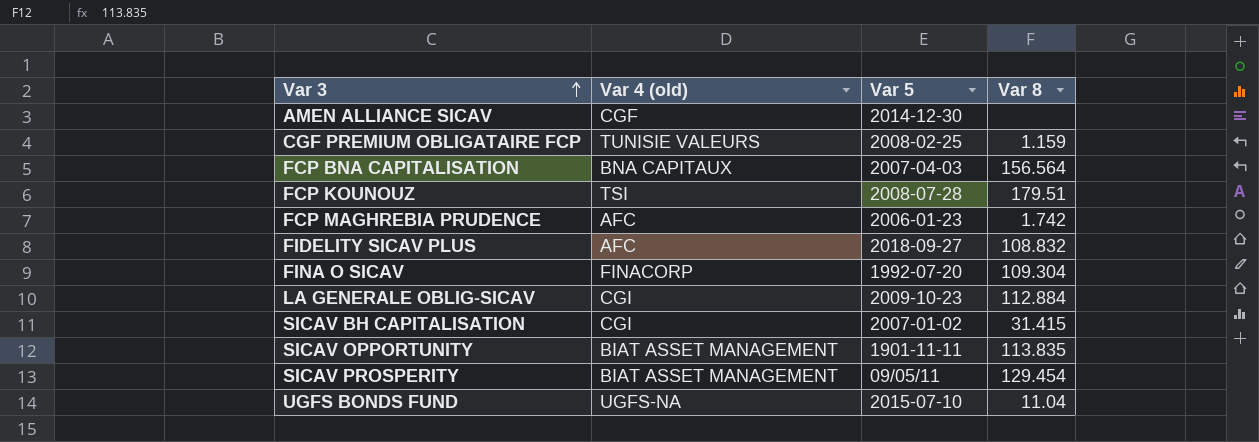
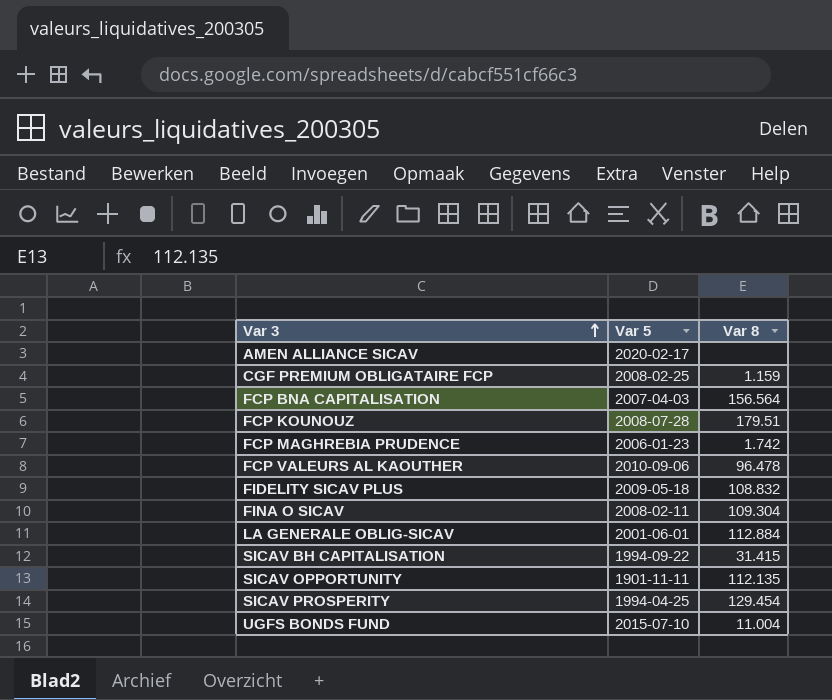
column Var 4 (old) | position: 2 -> none
AMEN ALLIANCE SICAV | Var 5: 2014-12-30 -> 2020-02-17
row FCP VALEURS AL KAOUTHER: none -> 2010-09-06 | 96.478
FIDELITY SICAV PLUS | Var 5: 2018-09-27 -> 2009-05-18
FINA O SICAV | Var 5: 1992-07-20 -> 2008-02-11
LA GENERALE OBLIG-SICAV | Var 5: 2009-10-23 -> 2001-06-01
SICAV BH CAPITALISATION | Var 5: 2007-01-02 -> 1994-09-22
SICAV OPPORTUNITY | Var 8: 113.835 -> 112.135
SICAV PROSPERITY | Var 5: 09/05/11 -> 1994-04-25
UGFS BONDS FUND | Var 8: 11.04 -> 11.004

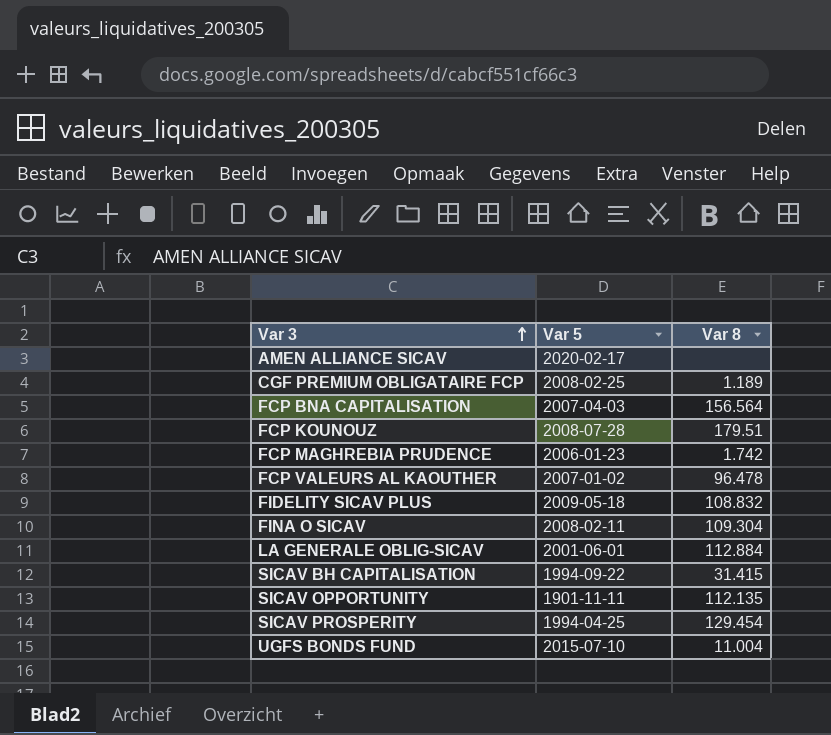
CGF PREMIUM OBLIGATAIRE FCP | Var 8: 1.159 -> 1.189
FCP VALEURS AL KAOUTHER | Var 5: 2010-09-06 -> 2007-01-02

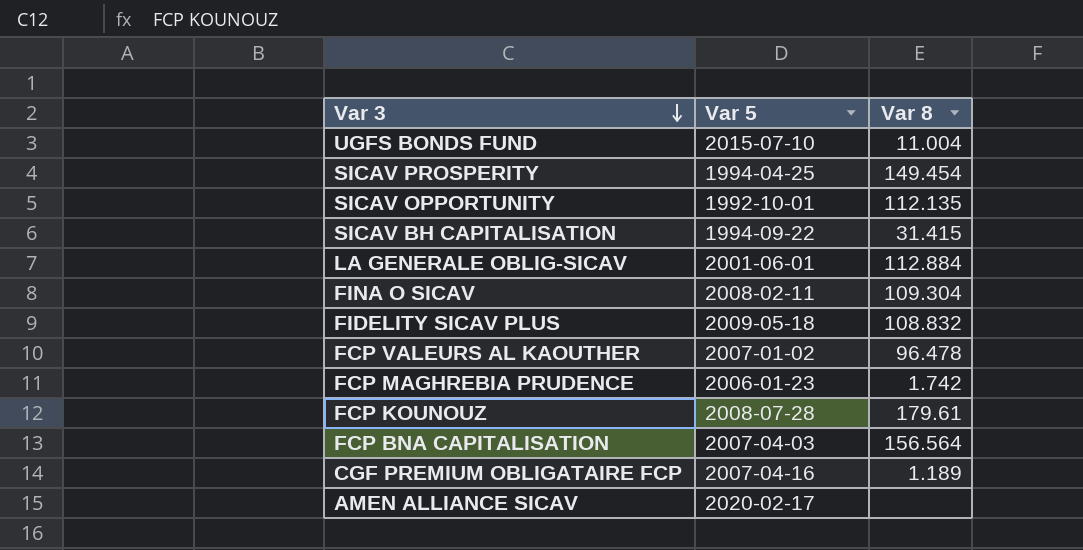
row order: Var 3 ascending -> Var 3 descending
SICAV PROSPERITY | Var 8: 129.454 -> 149.454
SICAV OPPORTUNITY | Var 5: 1901-11-11 -> 1992-10-01
FCP KOUNOUZ | Var 8: 179.51 -> 179.61
CGF PREMIUM OBLIGATAIRE FCP | Var 5: 2008-02-25 -> 2007-04-16

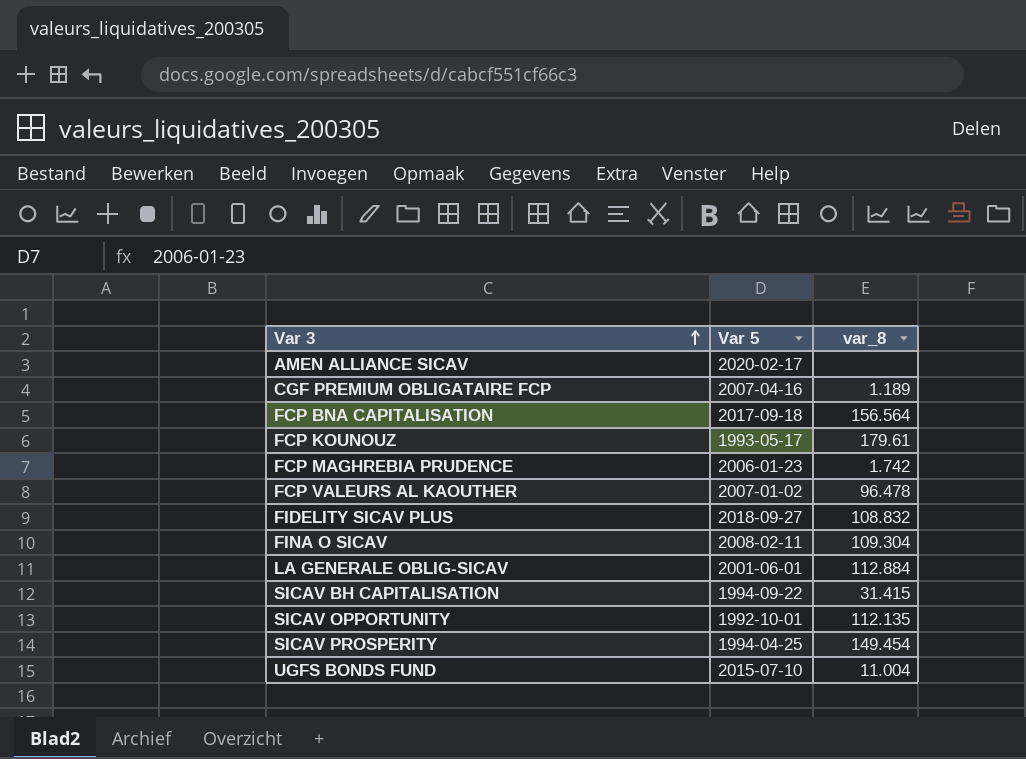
row order: Var 3 descending -> Var 3 ascending
column name: Var 8 -> var_8
FCP BNA CAPITALISATION | Var 5: 2007-04-03 -> 2017-09-18
FCP KOUNOUZ | Var 5: 2008-07-28 -> 1993-05-17
FIDELITY SICAV PLUS | Var 5: 2009-05-18 -> 2018-09-27

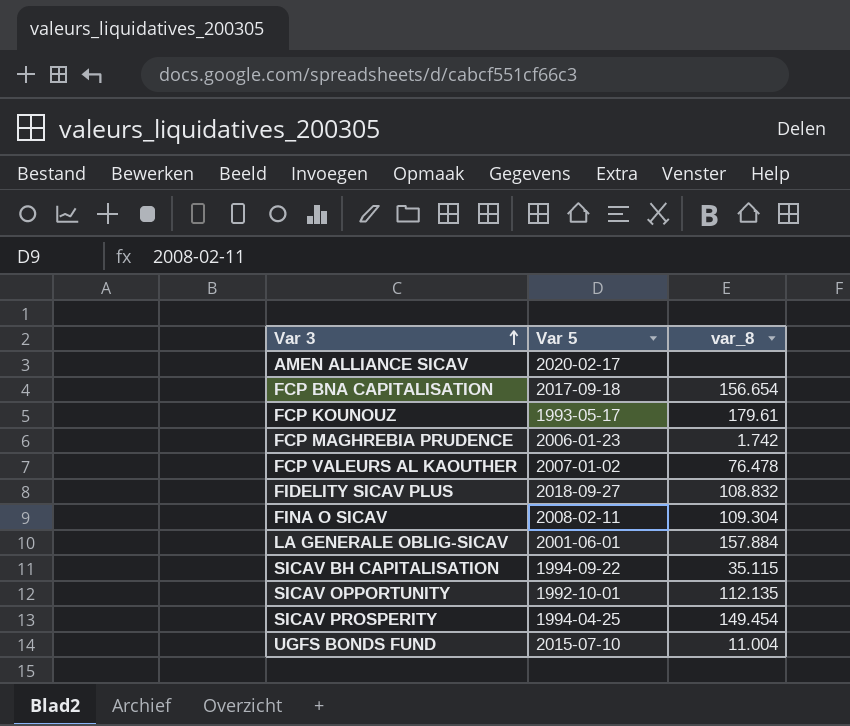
row CGF PREMIUM OBLIGATAIRE FCP: 2007-04-16 | 1.189 -> none
FCP BNA CAPITALISATION | var_8: 156.564 -> 156.654
FCP VALEURS AL KAOUTHER | var_8: 96.478 -> 76.478
LA GENERALE OBLIG-SICAV | var_8: 112.884 -> 157.884
SICAV BH CAPITALISATION | var_8: 31.415 -> 35.115

